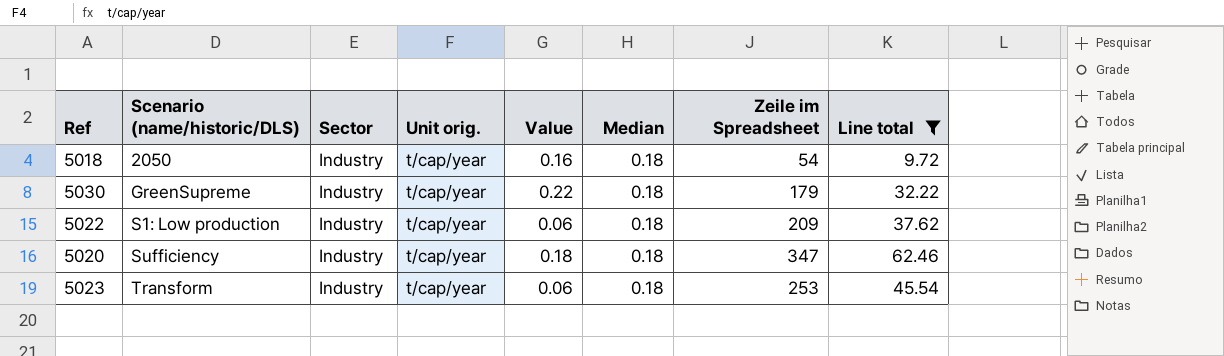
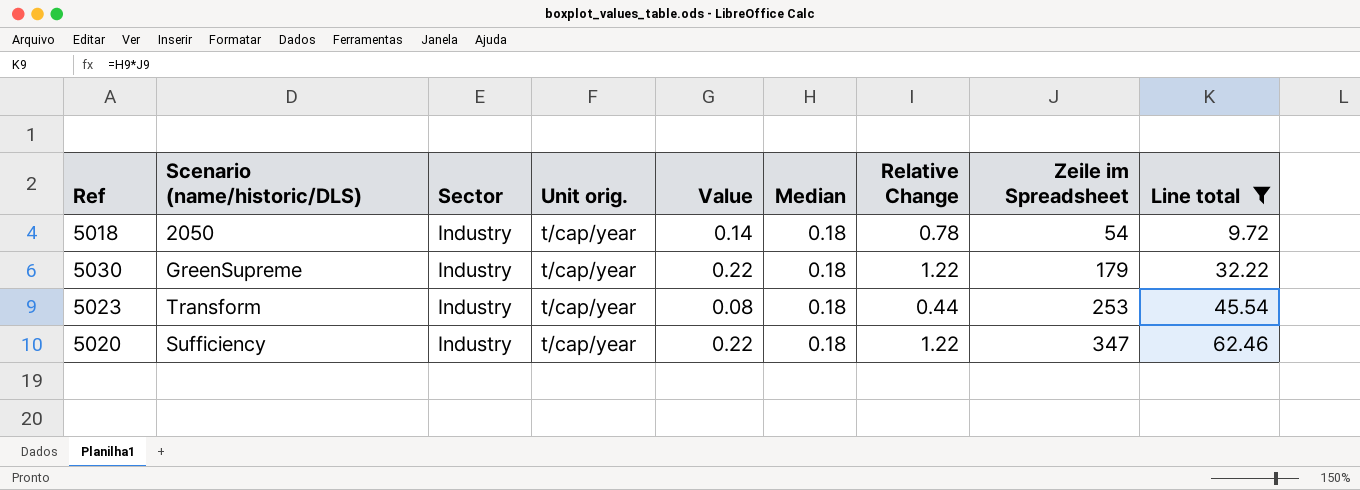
row order: Scenario (name/historic/DLS) ascending -> Zeile im Spreadsheet ascending
column Relative Change | formula: none -> [Value] / [Median]
row 5022: S1: Low production | Industry | t/cap/year | 0.06 | 0.18 | 209 | 37.62 -> none
5018 | Value: 0.16 -> 0.14
5023 | Value: 0.06 -> 0.08
5020 | Value: 0.18 -> 0.22

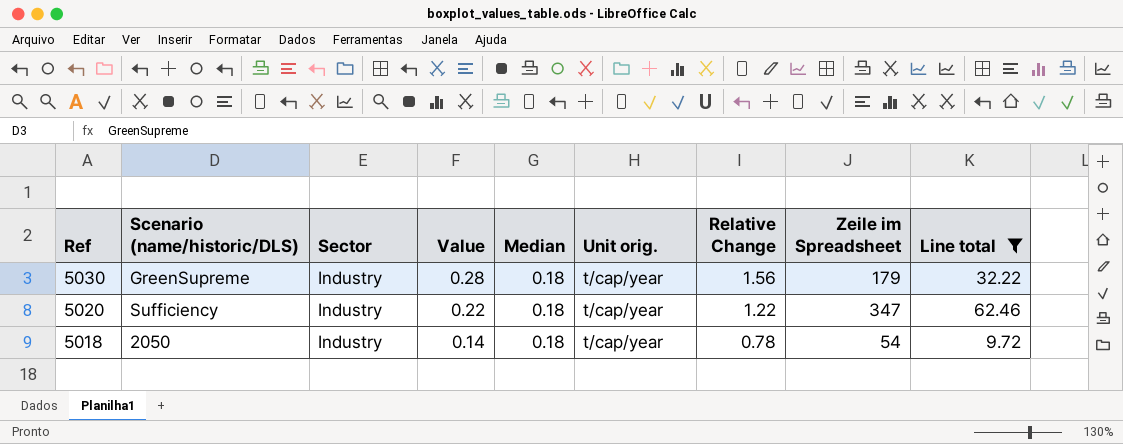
row order: Zeile im Spreadsheet ascending -> Ref descending
column Unit orig. | position: 4 -> 6
row 5023: Transform | Industry | t/cap/year | 0.08 | 0.18 | 0.44 | 253 | 45.54 -> none
5030 | Value: 0.22 -> 0.28
5030 | Relative Change: 1.22 -> 1.56

